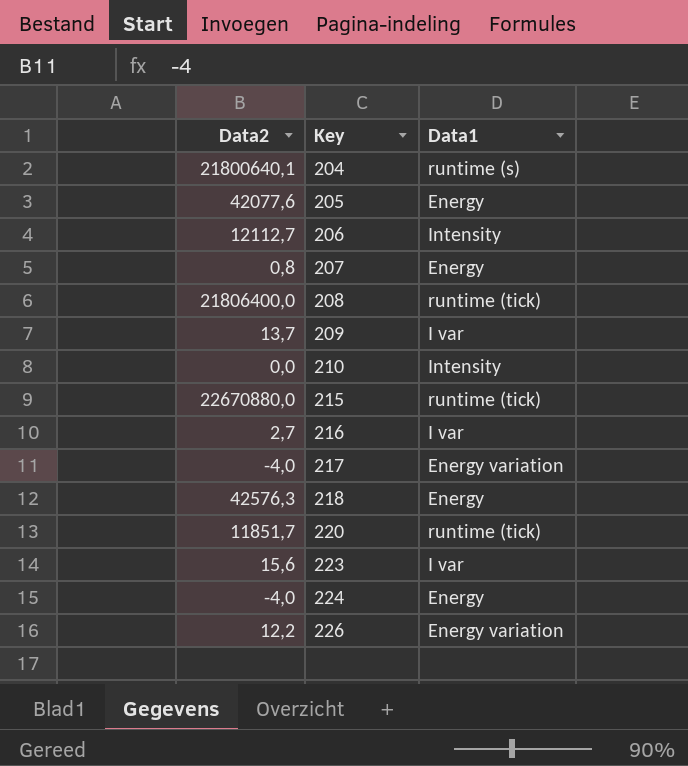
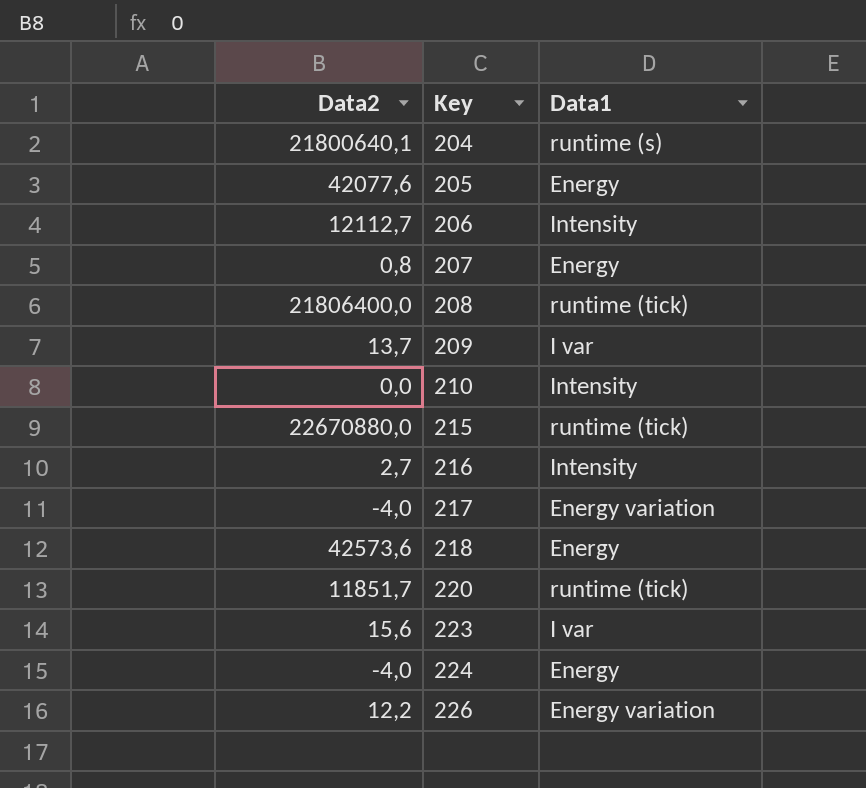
216 | Data1: I var -> Intensity
218 | Data2: 42576,3 -> 42573,6

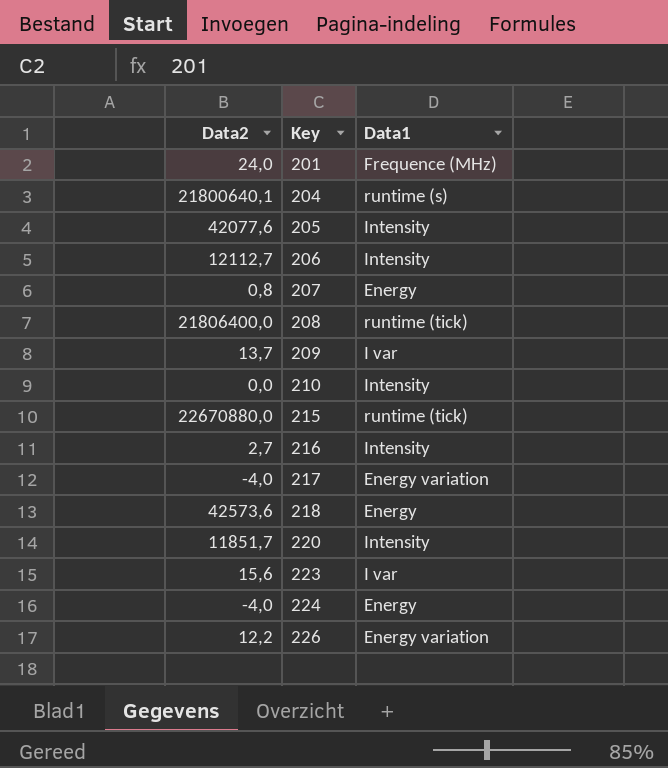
row 201: none -> 24,0 | Frequence (MHz)
205 | Data1: Energy -> Intensity
220 | Data1: runtime (tick) -> Intensity

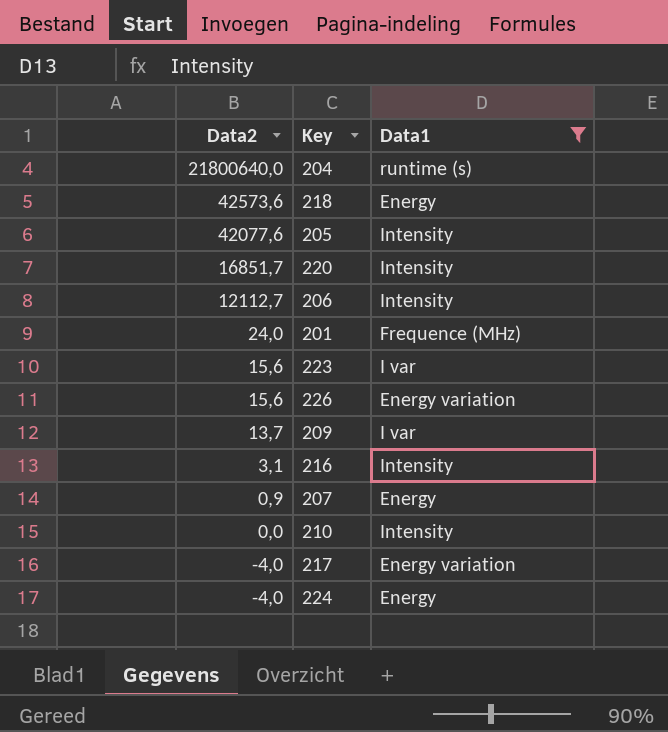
filter: none -> Data1 != runtime (tick)
row order: Key ascending -> Data2 descending
204 | Data2: 21800640,1 -> 21800640,0
220 | Data2: 11851,7 -> 16851,7
226 | Data2: 12,2 -> 15,6
216 | Data2: 2,7 -> 3,1
207 | Data2: 0,8 -> 0,9

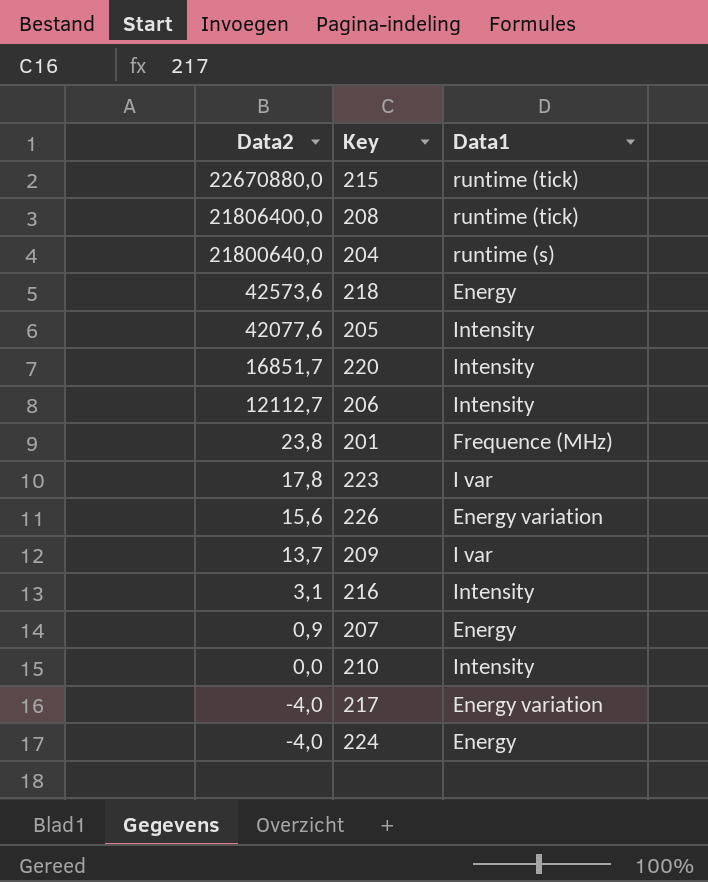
filter: Data1 != runtime (tick) -> none
201 | Data2: 24,0 -> 23,8
223 | Data2: 15,6 -> 17,8

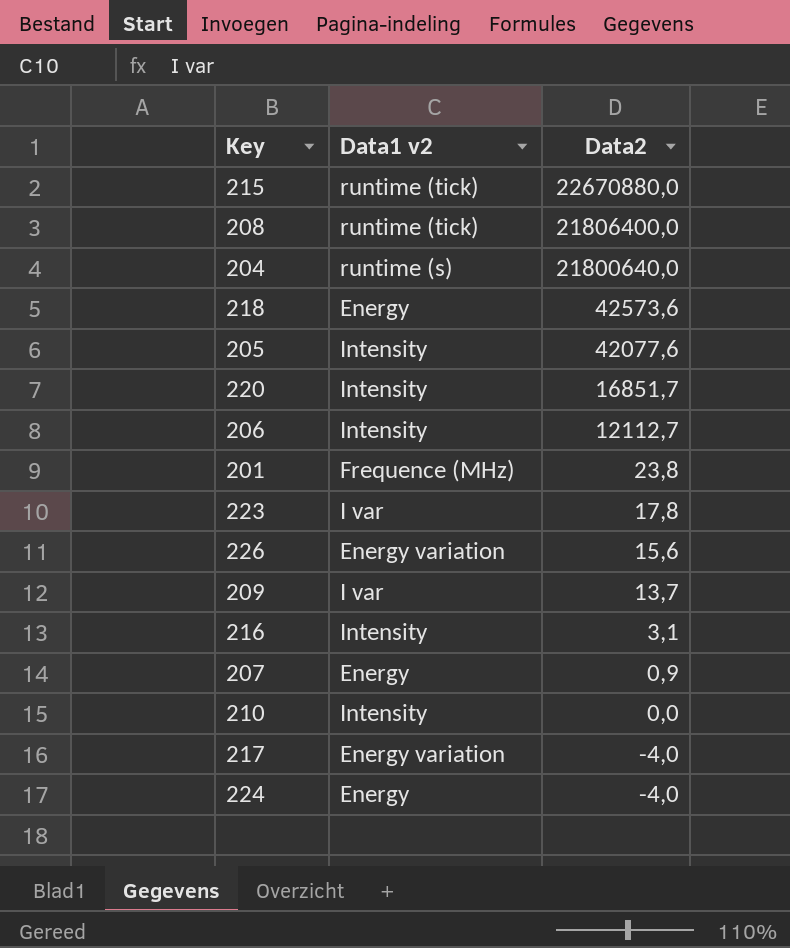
column name: Data1 -> Data1 v2
column Data2 | position: 1 -> 3

